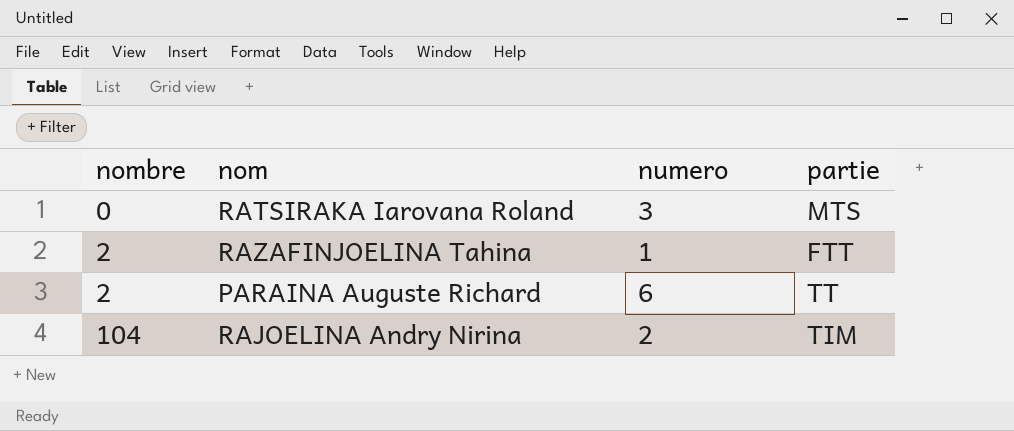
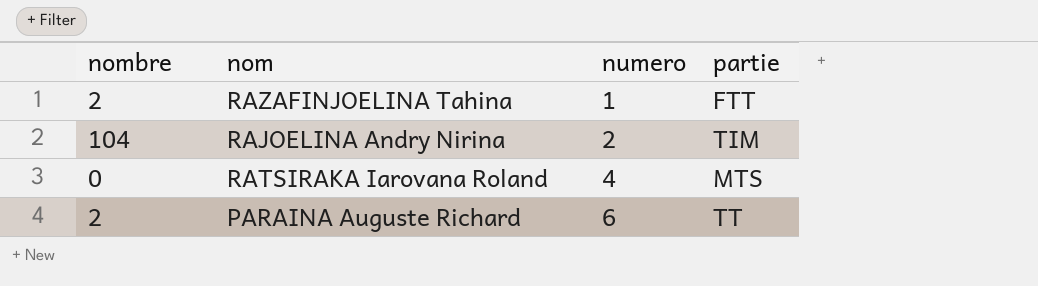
row order: nombre ascending -> numero ascending
RATSIRAKA Iarovana Roland | numero: 3 -> 4

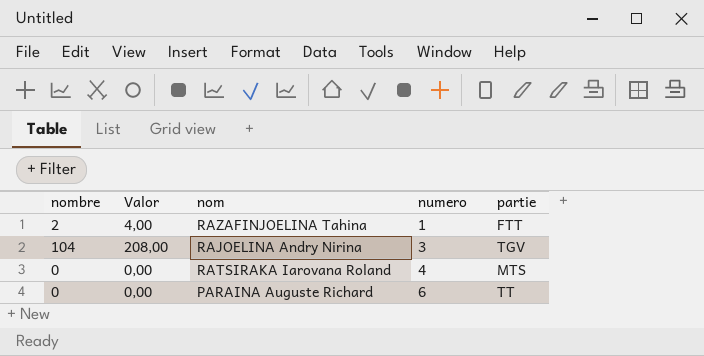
column Valor | formula: none -> [nombre] * 2
RAJOELINA Andry Nirina | numero: 2 -> 3
RAJOELINA Andry Nirina | partie: TIM -> TGV
PARAINA Auguste Richard | nombre: 2 -> 0

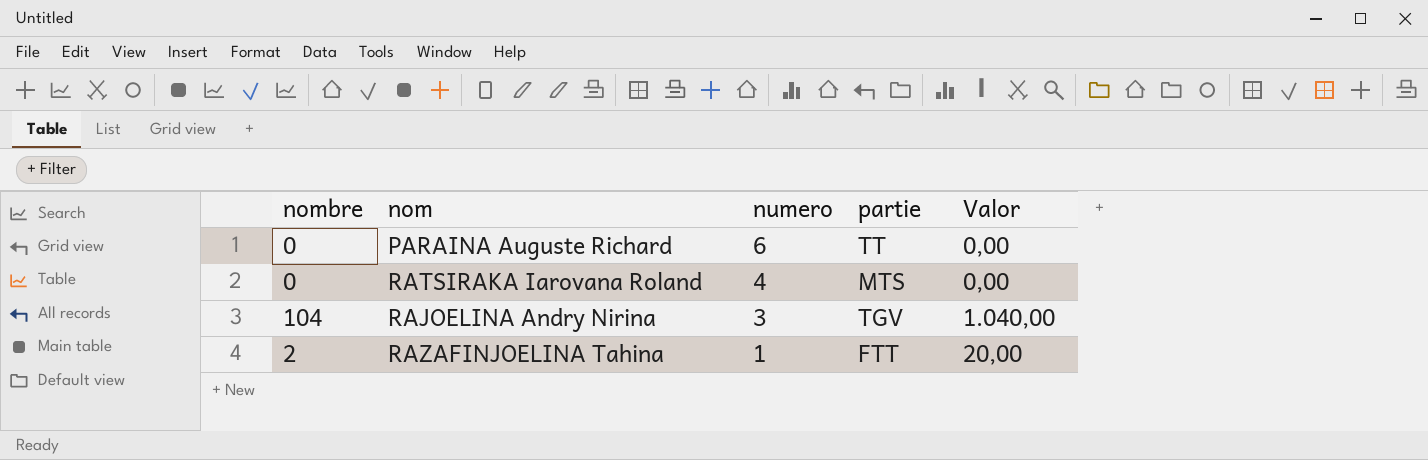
row order: numero ascending -> numero descending
column Valor | formula: [nombre] * 2 -> [nombre] * 10
column Valor | position: 2 -> 5

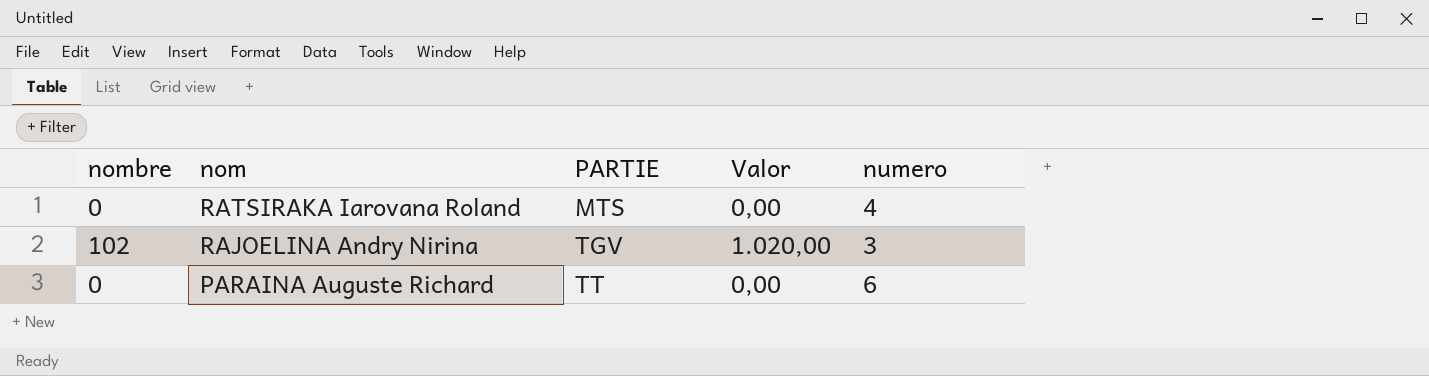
row order: numero descending -> nom descending
column name: partie -> PARTIE
column numero | position: 3 -> 5
row RAZAFINJOELINA Tahina: 2 | 1 | FTT | 20,00 -> none
RAJOELINA Andry Nirina | nombre: 104 -> 102
RAJOELINA Andry Nirina | Valor: 1.040,00 -> 1.020,00

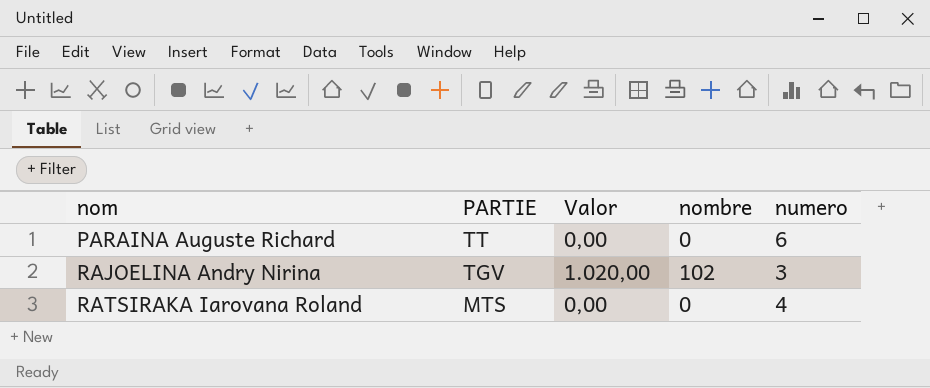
row order: nom descending -> nom ascending
column nombre | position: 1 -> 4

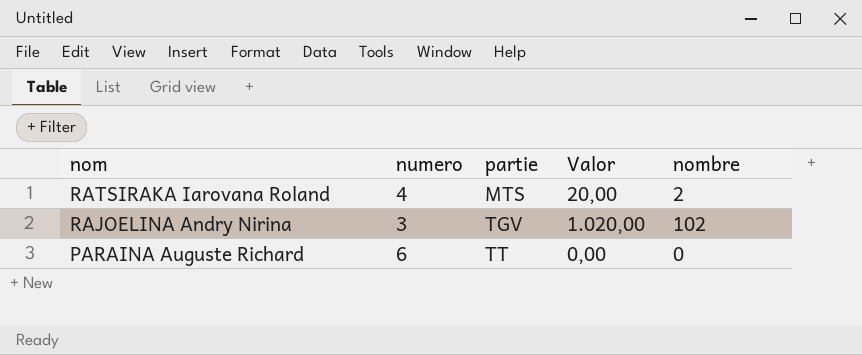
row order: nom ascending -> nom descending
column numero | position: 5 -> 2
column name: PARTIE -> partie
RATSIRAKA Iarovana Roland | Valor: 0,00 -> 20,00
RATSIRAKA Iarovana Roland | nombre: 0 -> 2

